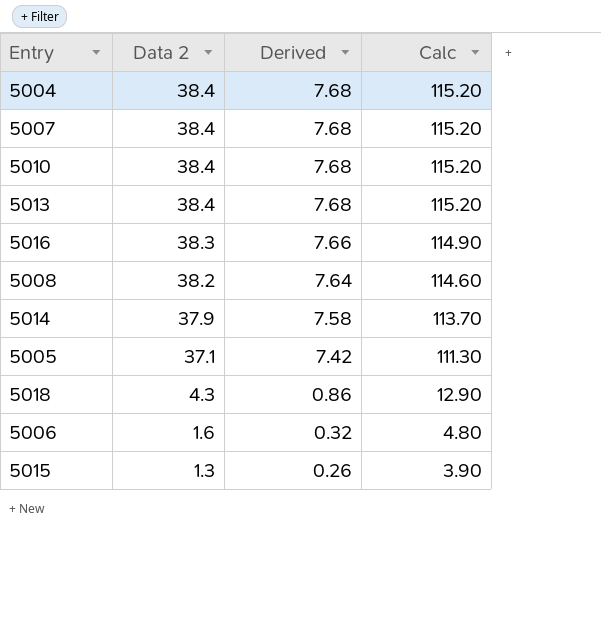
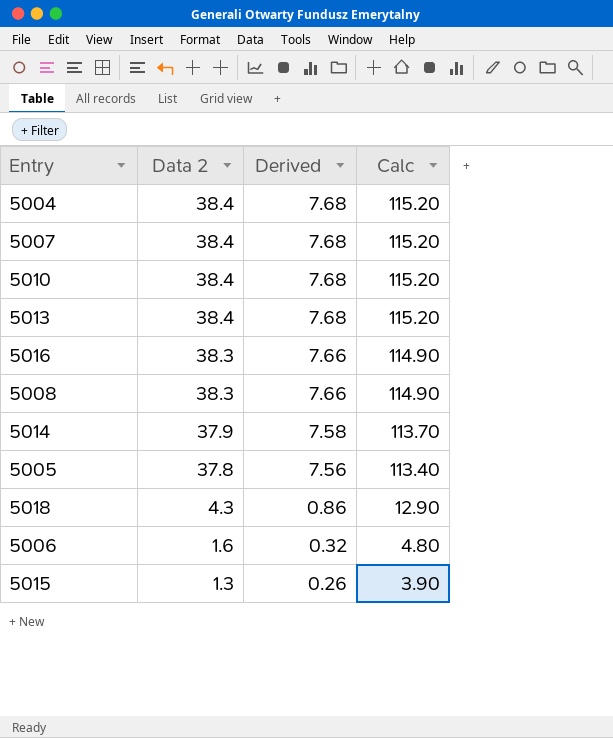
5008 | Data 2: 38.2 -> 38.3
5008 | Derived: 7.64 -> 7.66
5008 | Calc: 114.60 -> 114.90
5005 | Data 2: 37.1 -> 37.8
5005 | Derived: 7.42 -> 7.56
5005 | Calc: 111.30 -> 113.40

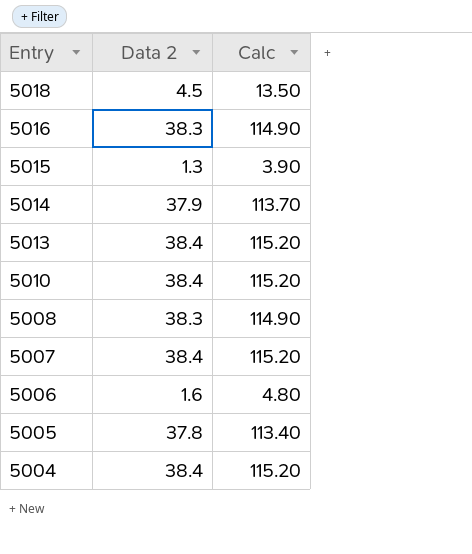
row order: Data 2 descending -> Entry descending
column Derived | formula: [Data 2] * 0.2 -> none
5018 | Data 2: 4.3 -> 4.5
5018 | Calc: 12.90 -> 13.50

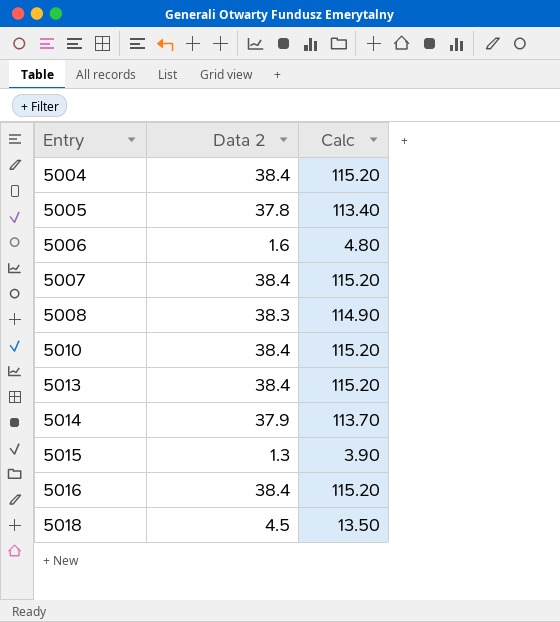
row order: Entry descending -> Entry ascending
5016 | Data 2: 38.3 -> 38.4
5016 | Calc: 114.90 -> 115.20

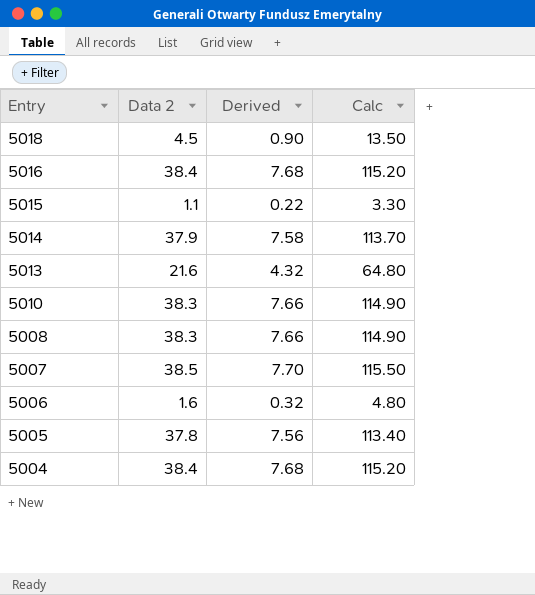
row order: Entry ascending -> Entry descending
column Derived | formula: none -> [Data 2] * 0.2
5015 | Data 2: 1.3 -> 1.1
5015 | Calc: 3.90 -> 3.30
5013 | Data 2: 38.4 -> 21.6
5013 | Calc: 115.20 -> 64.80
5010 | Data 2: 38.4 -> 38.3
5010 | Calc: 115.20 -> 114.90
5007 | Data 2: 38.4 -> 38.5
5007 | Calc: 115.20 -> 115.50

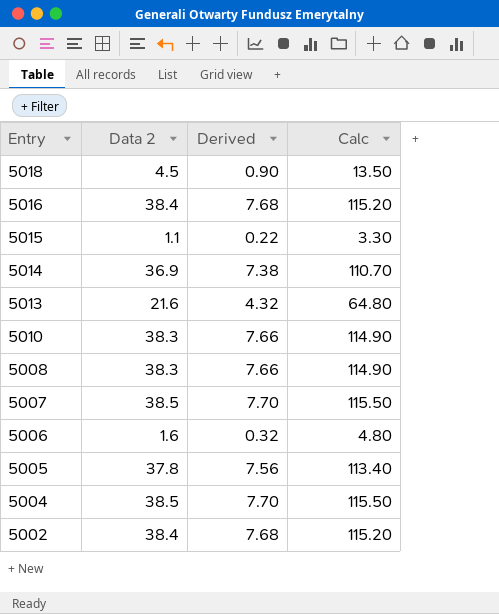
5014 | Data 2: 37.9 -> 36.9
5014 | Derived: 7.58 -> 7.38
5014 | Calc: 113.70 -> 110.70
5004 | Data 2: 38.4 -> 38.5
5004 | Derived: 7.68 -> 7.70
5004 | Calc: 115.20 -> 115.50
row 5002: none -> 38.4 | 7.68 | 115.20

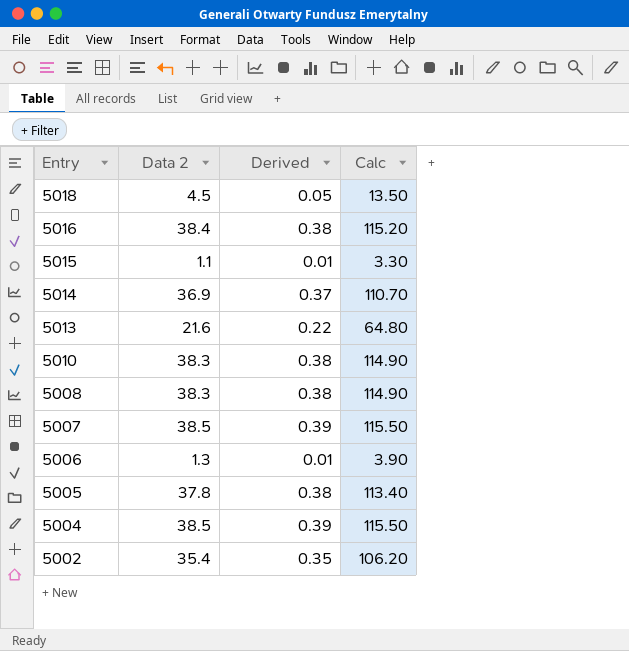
column Derived | formula: [Data 2] * 0.2 -> [Data 2] * 0.01
5006 | Data 2: 1.6 -> 1.3
5006 | Calc: 4.80 -> 3.90
5002 | Data 2: 38.4 -> 35.4
5002 | Calc: 115.20 -> 106.20

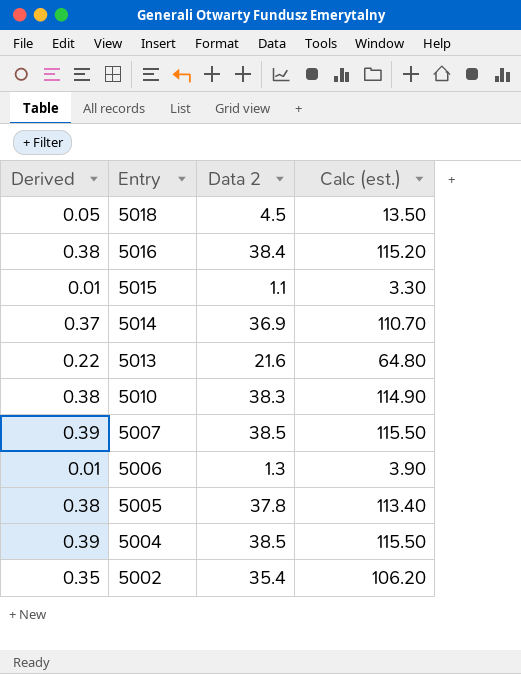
column Derived | position: 3 -> 1
column name: Calc -> Calc (est.)
row 5008: 38.3 | 0.38 | 114.90 -> none

